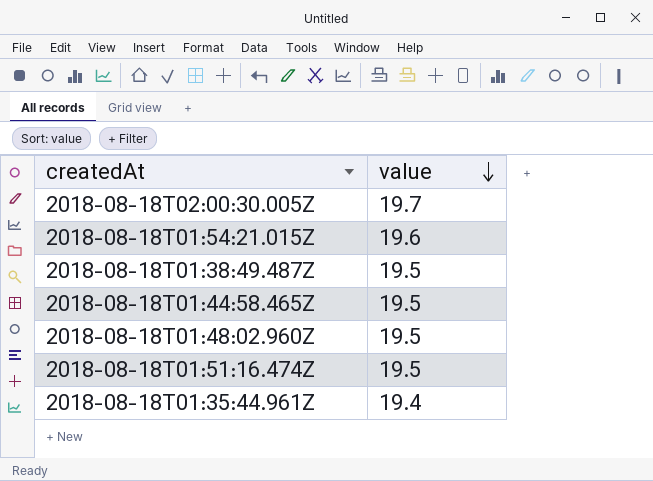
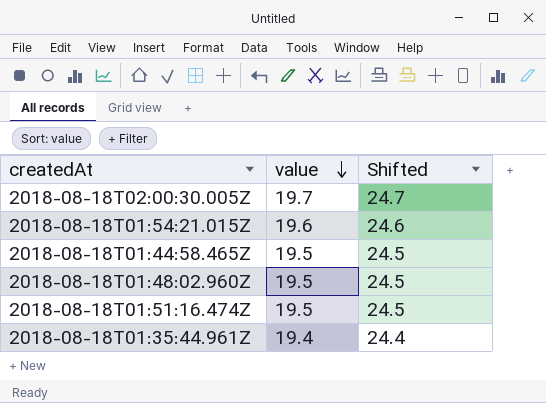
column Shifted | formula: none -> [value] + 5
row 2018-08-18T01:38:49.487Z: 19.5 -> none

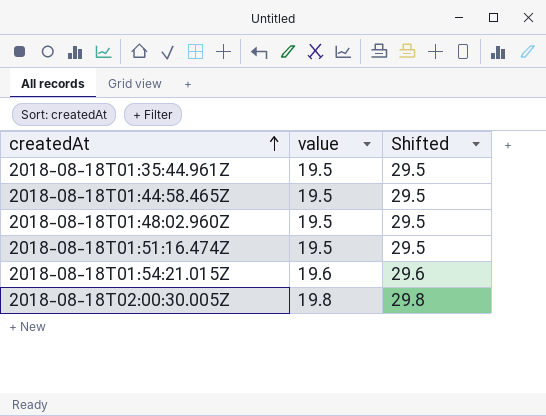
row order: value descending -> createdAt ascending
column Shifted | formula: [value] + 5 -> [value] + 10
2018-08-18T01:35:44.961Z | value: 19.4 -> 19.5
2018-08-18T02:00:30.005Z | value: 19.7 -> 19.8

